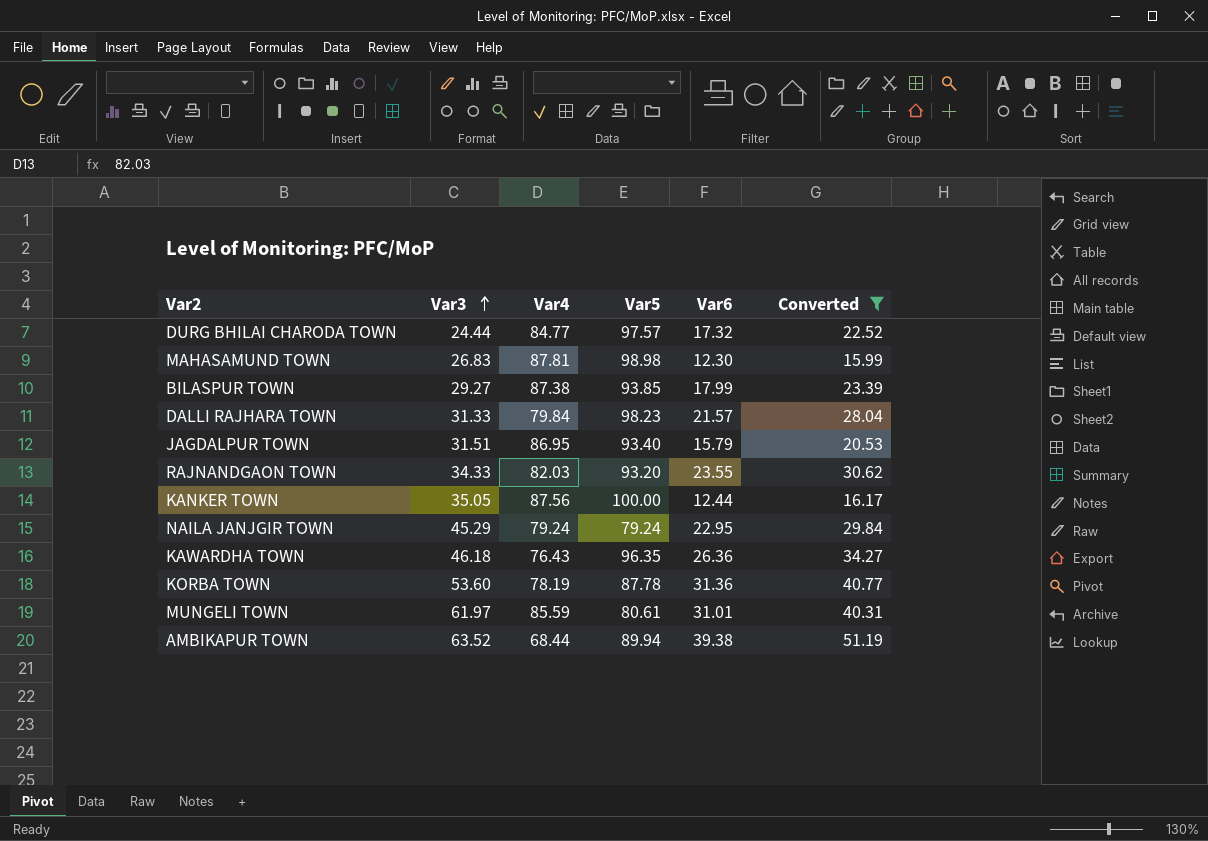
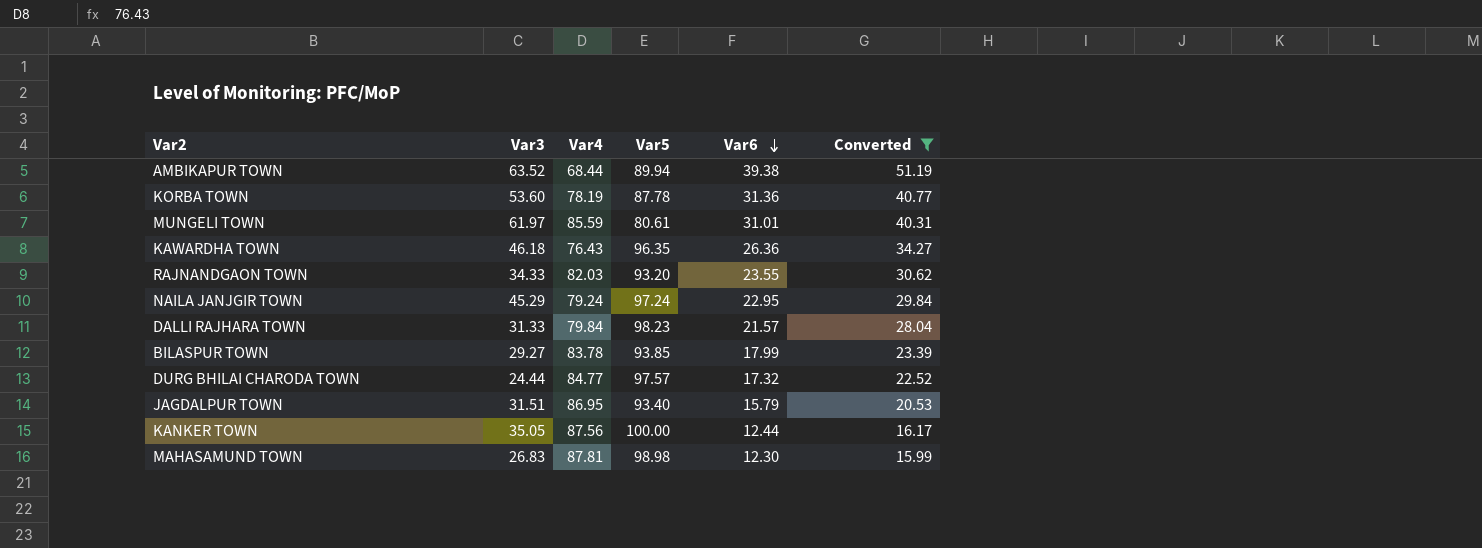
row order: Var3 ascending -> Var6 descending
NAILA JANJGIR TOWN | Var5: 79.24 -> 97.24
BILASPUR TOWN | Var4: 87.38 -> 83.78

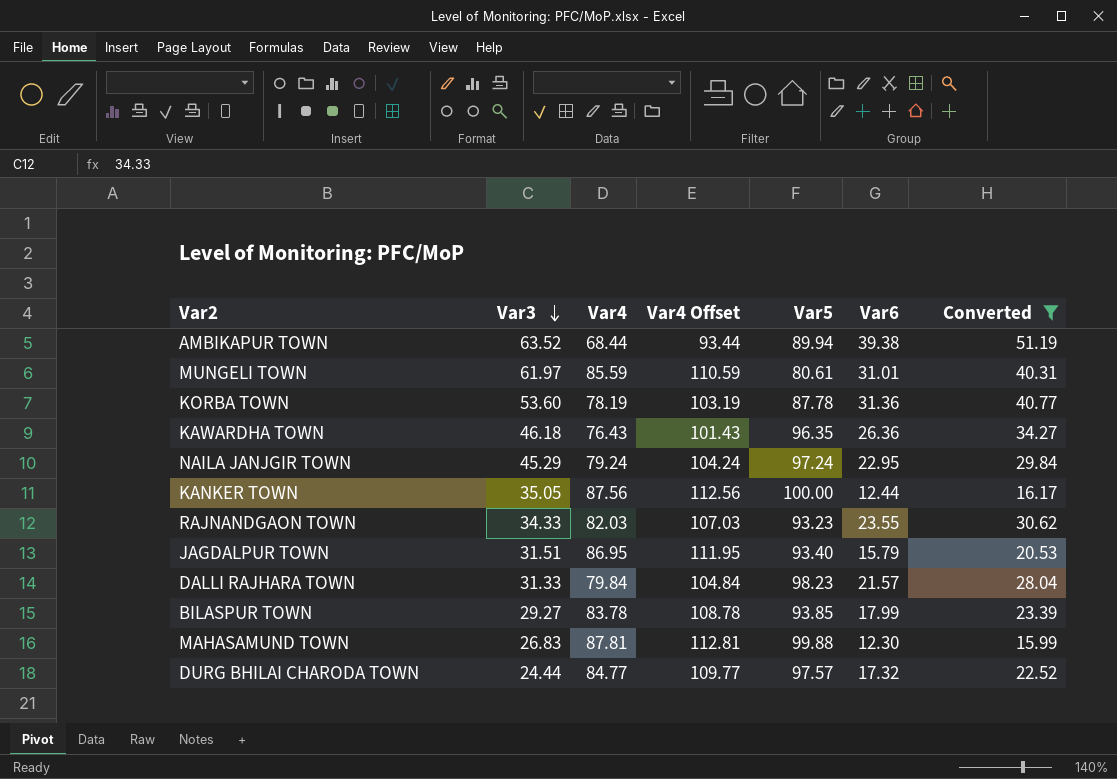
row order: Var6 descending -> Var3 descending
column Var4 Offset | formula: none -> [Var4] + 25
RAJNANDGAON TOWN | Var5: 93.20 -> 93.23
MAHASAMUND TOWN | Var5: 98.98 -> 99.88

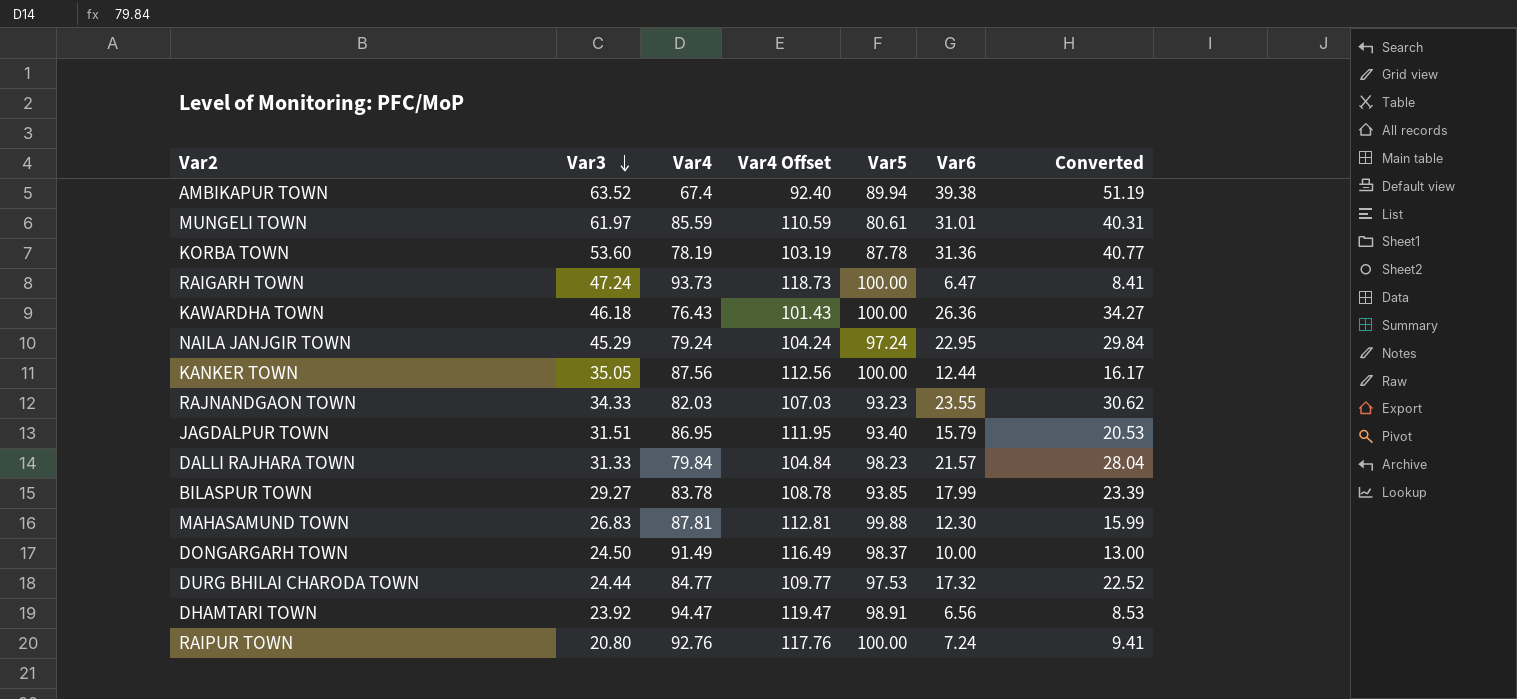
filter: Converted >= 15.99 -> none
AMBIKAPUR TOWN | Var4: 68.44 -> 67.4
AMBIKAPUR TOWN | Var4 Offset: 93.44 -> 92.40
KAWARDHA TOWN | Var5: 96.35 -> 100.00
DURG BHILAI CHARODA TOWN | Var5: 97.57 -> 97.53

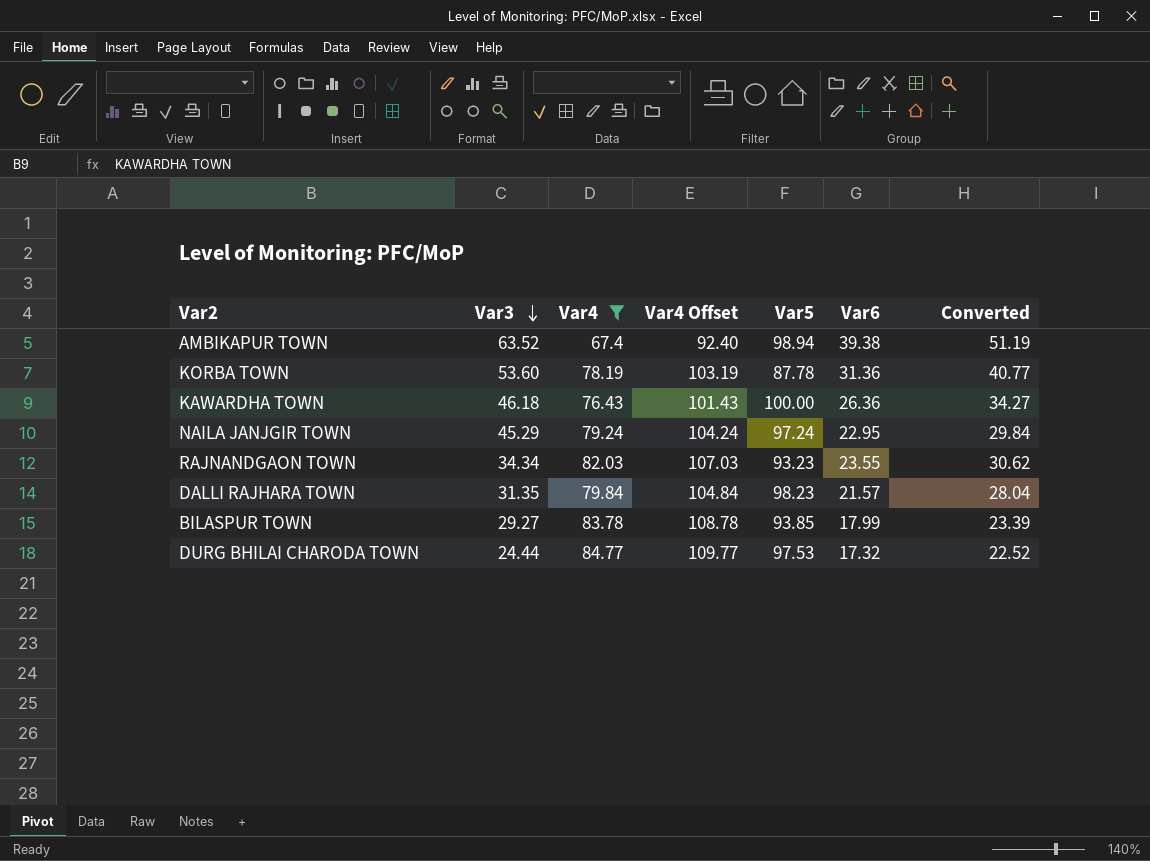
filter: none -> Var4 <= 84.77
AMBIKAPUR TOWN | Var5: 89.94 -> 98.94
RAJNANDGAON TOWN | Var3: 34.33 -> 34.34
DALLI RAJHARA TOWN | Var3: 31.33 -> 31.35

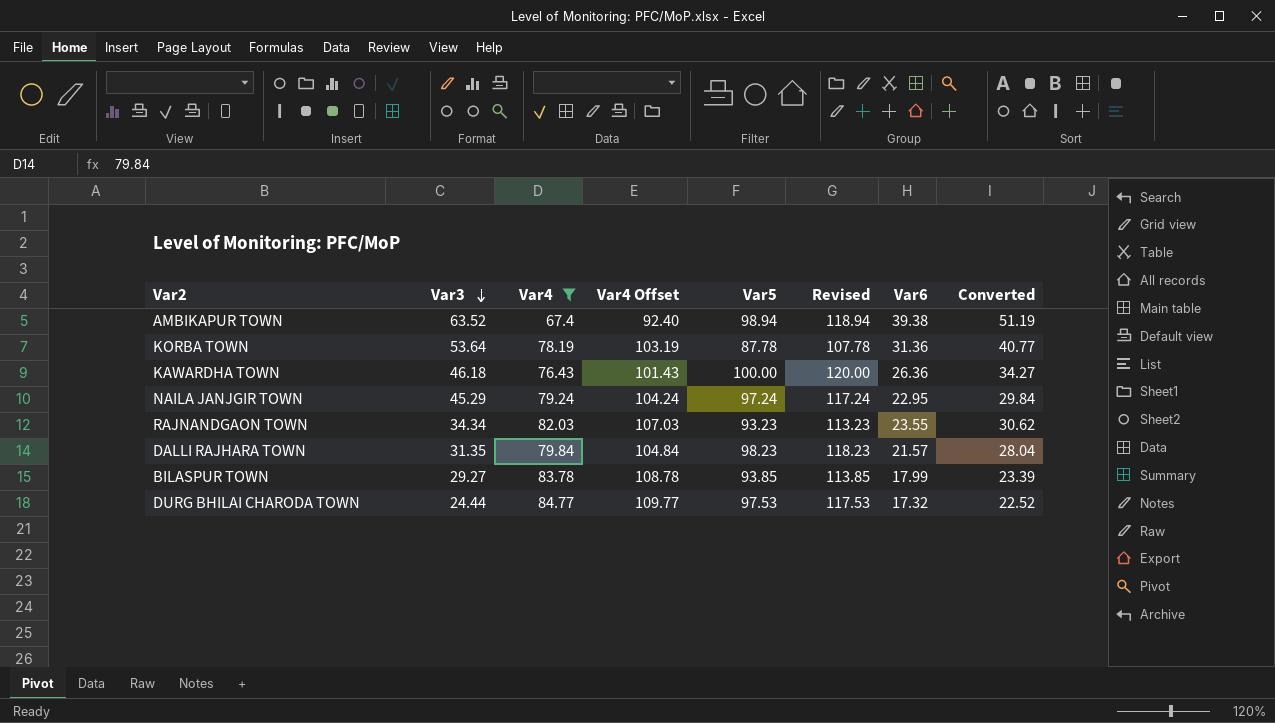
column Revised | formula: none -> [Var5] + 20
KORBA TOWN | Var3: 53.60 -> 53.64

